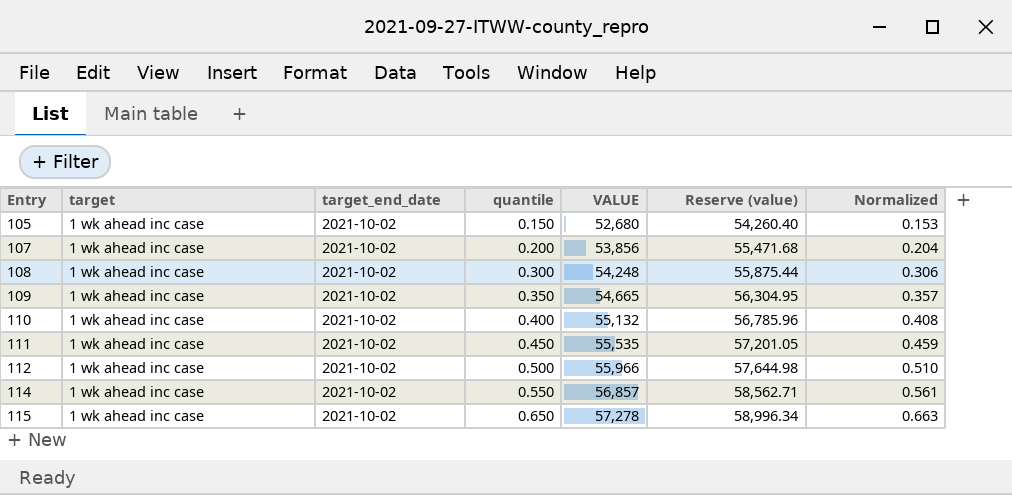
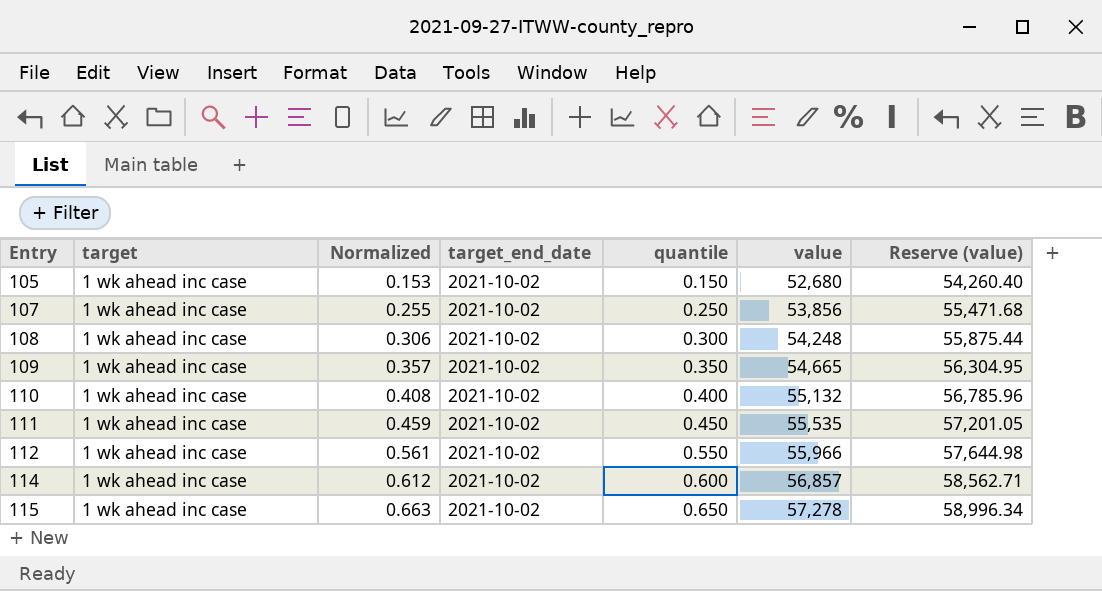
column Normalized | position: 7 -> 3
column name: VALUE -> value
107 | Normalized: 0.204 -> 0.255
107 | quantile: 0.200 -> 0.250
112 | Normalized: 0.510 -> 0.561
112 | quantile: 0.500 -> 0.550
114 | Normalized: 0.561 -> 0.612
114 | quantile: 0.550 -> 0.600

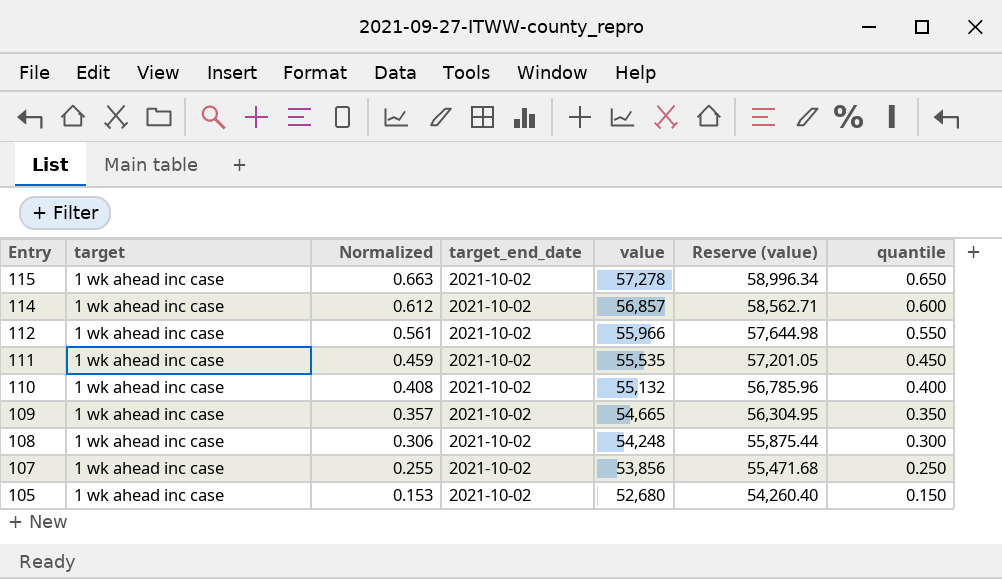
row order: Entry ascending -> Entry descending
column quantile | position: 5 -> 7

